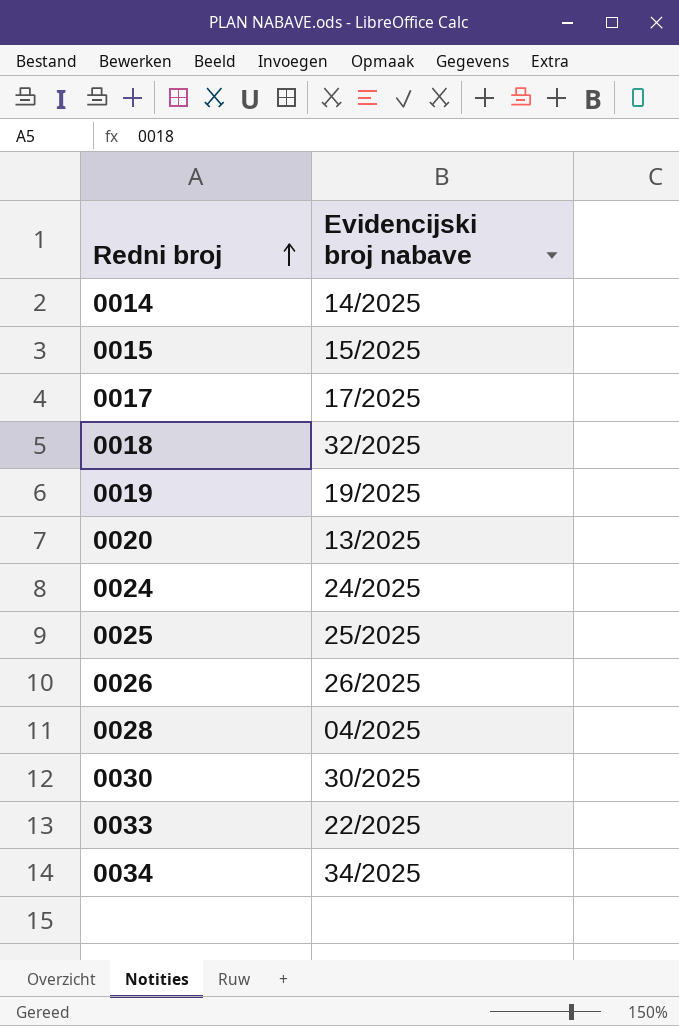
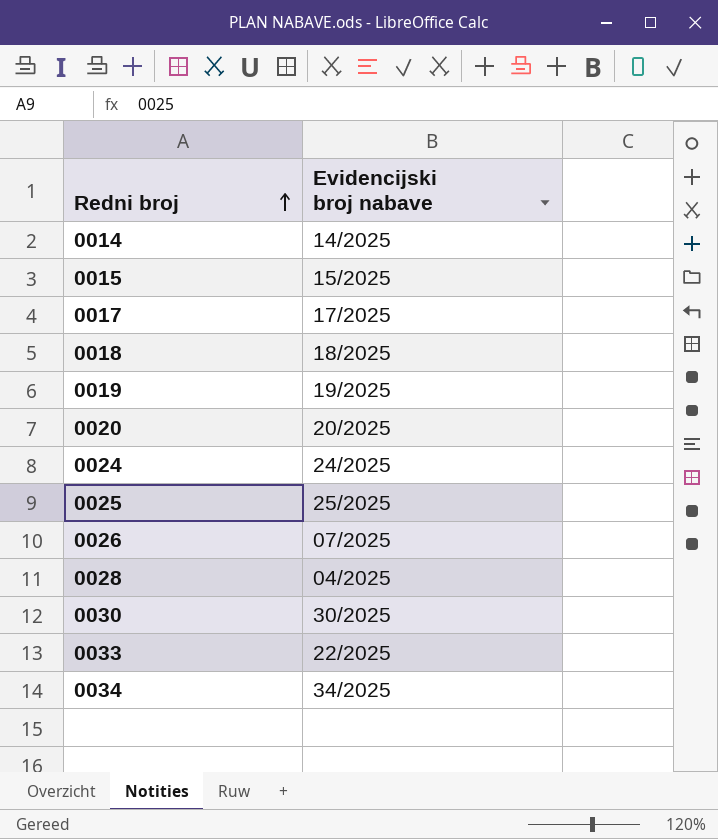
0018 | Evidencijski broj nabave: 32/2025 -> 18/2025
0020 | Evidencijski broj nabave: 13/2025 -> 20/2025
0026 | Evidencijski broj nabave: 26/2025 -> 07/2025

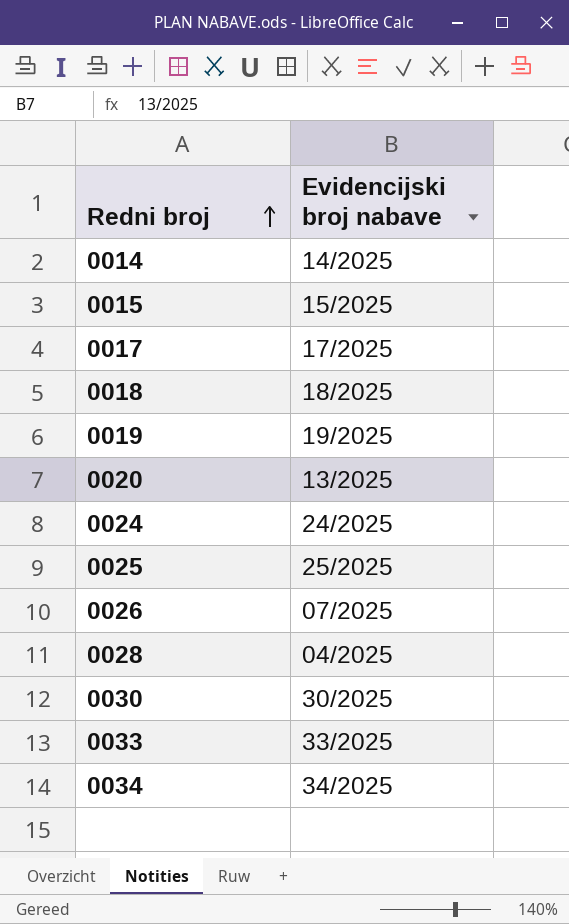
0020 | Evidencijski broj nabave: 20/2025 -> 13/2025
0033 | Evidencijski broj nabave: 22/2025 -> 33/2025

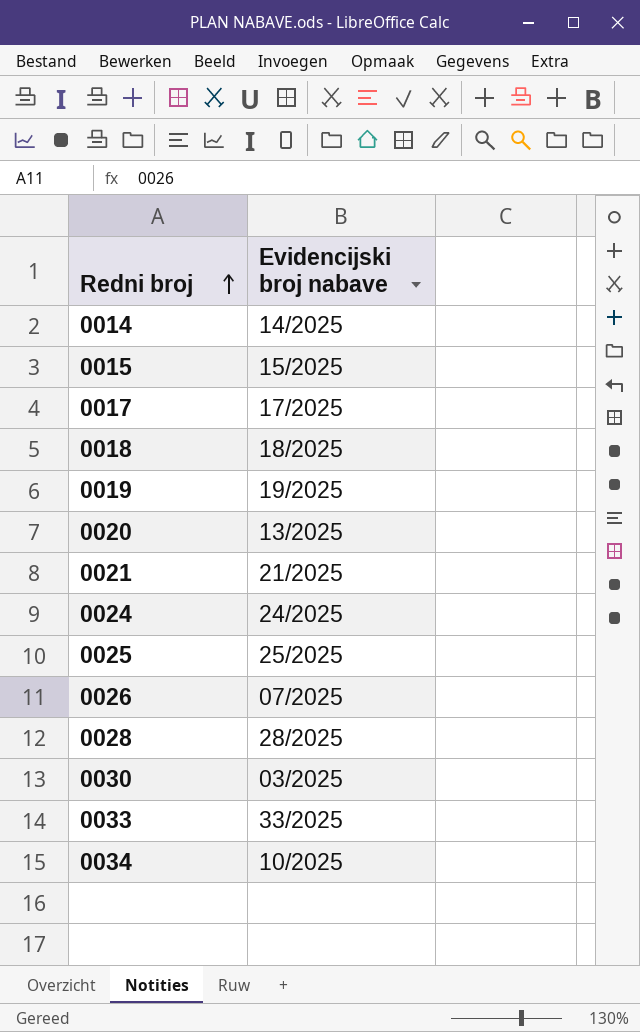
row 0021: none -> 21/2025
0028 | Evidencijski broj nabave: 04/2025 -> 28/2025
0030 | Evidencijski broj nabave: 30/2025 -> 03/2025
0034 | Evidencijski broj nabave: 34/2025 -> 10/2025

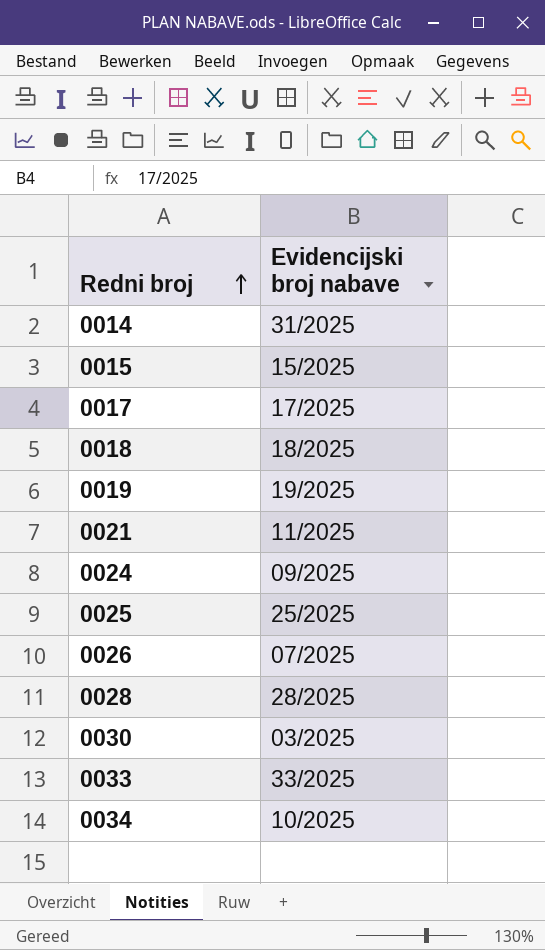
row 0020: 13/2025 -> none
0014 | Evidencijski broj nabave: 14/2025 -> 31/2025
0021 | Evidencijski broj nabave: 21/2025 -> 11/2025
0024 | Evidencijski broj nabave: 24/2025 -> 09/2025

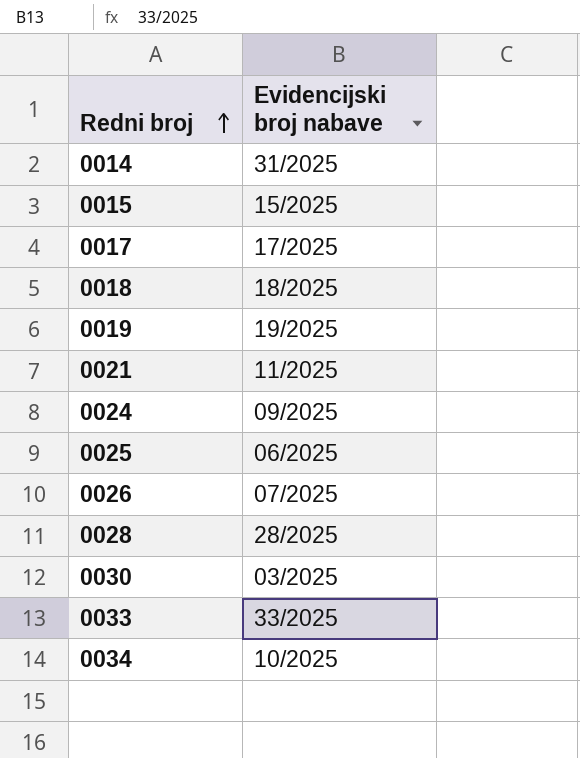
0025 | Evidencijski broj nabave: 25/2025 -> 06/2025

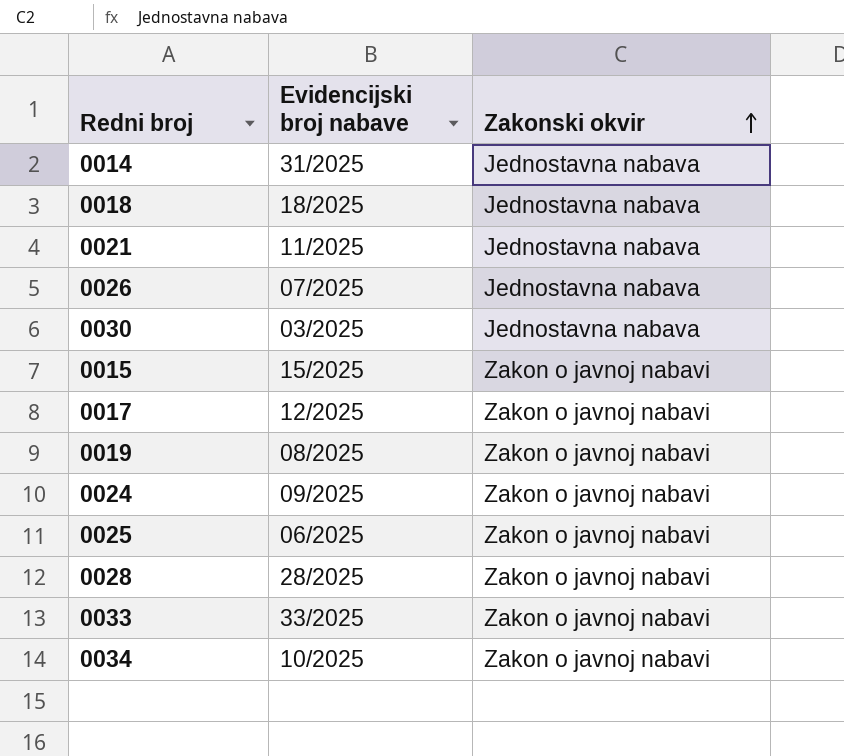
row order: Redni broj ascending -> Zakonski okvir ascending
column Zakonski okvir | position: none -> 3
0017 | Evidencijski broj nabave: 17/2025 -> 12/2025
0019 | Evidencijski broj nabave: 19/2025 -> 08/2025

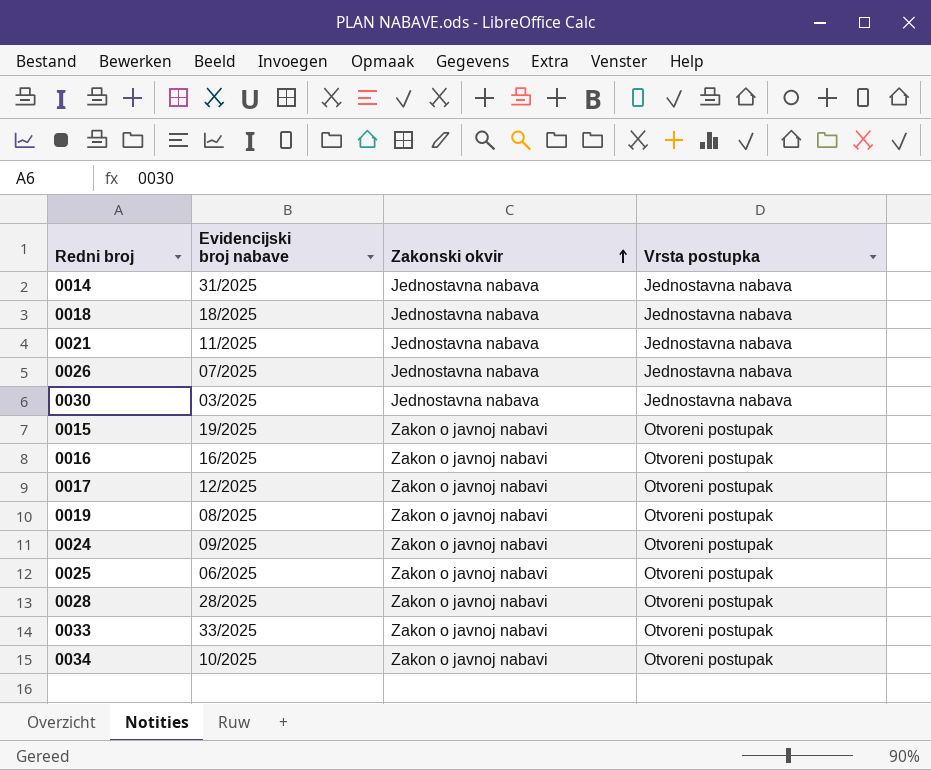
column Vrsta postupka | position: none -> 4
0015 | Evidencijski broj nabave: 15/2025 -> 19/2025
row 0016: none -> 16/2025 | Zakon o javnoj nabavi | Otvoreni postupak

